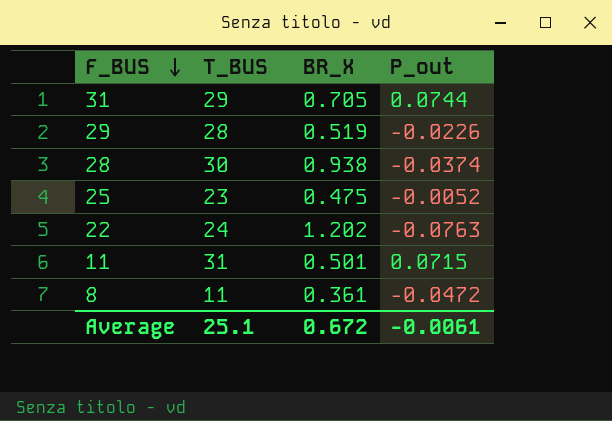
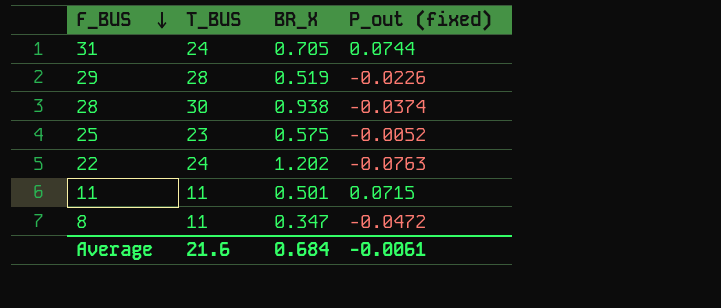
column name: P_out -> P_out (fixed)
31 | T_BUS: 29 -> 24
25 | BR_X: 0.475 -> 0.575
11 | T_BUS: 31 -> 11
8 | BR_X: 0.361 -> 0.347
Average | T_BUS: 25.1 -> 21.6
Average | BR_X: 0.672 -> 0.684

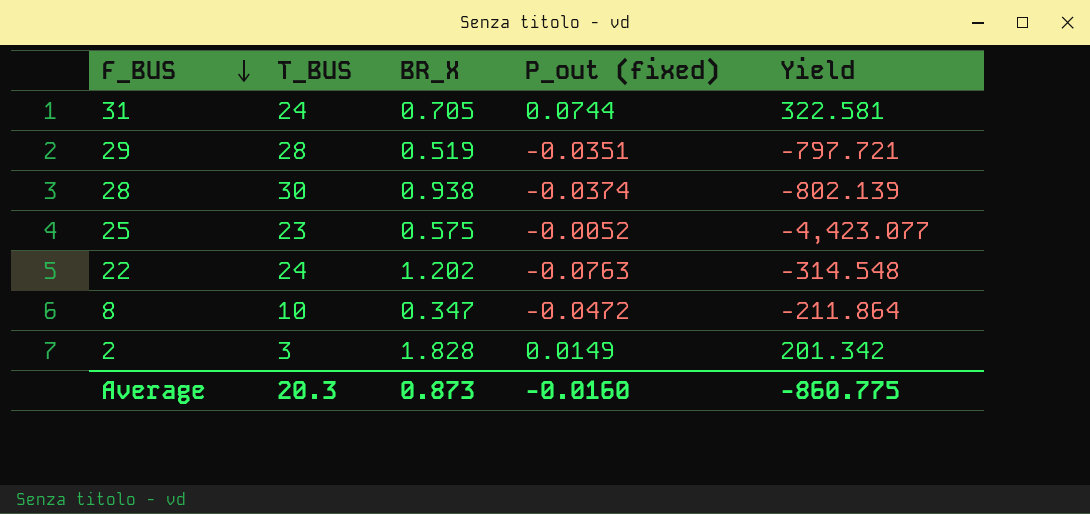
column Yield | formula: none -> [T_BUS] / [P_out (fixed)]
row 11: 11 | 0.501 | 0.0715 -> none
29 | P_out (fixed): -0.0226 -> -0.0351
8 | T_BUS: 11 -> 10
row 2: none -> 3 | 1.828 | 0.0149 | 201.342
Average | T_BUS: 21.6 -> 20.3
Average | BR_X: 0.684 -> 0.873
Average | P_out (fixed): -0.0061 -> -0.0160

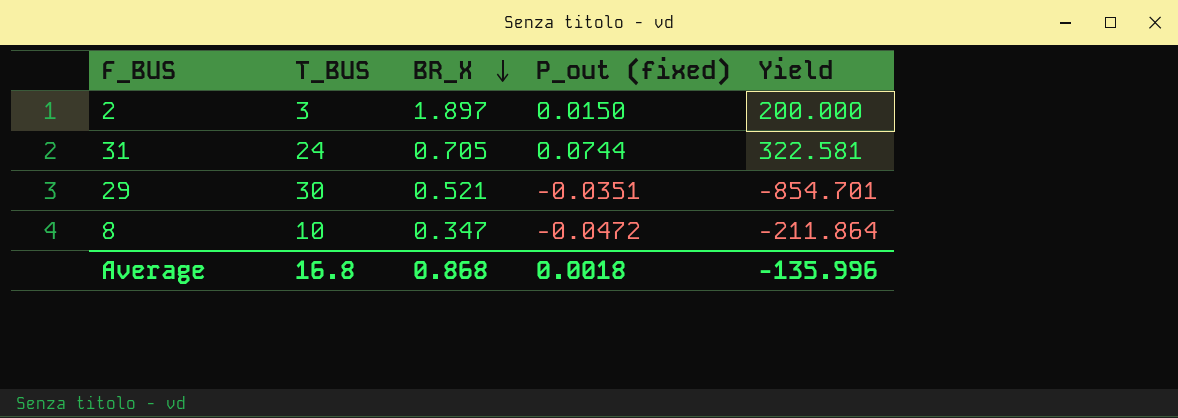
row order: F_BUS descending -> BR_X descending
row 28: 30 | 0.938 | -0.0374 | -802.139 -> none
row 25: 23 | 0.575 | -0.0052 | -4,423.077 -> none
row 22: 24 | 1.202 | -0.0763 | -314.548 -> none
2 | BR_X: 1.828 -> 1.897
2 | P_out (fixed): 0.0149 -> 0.0150
2 | Yield: 201.342 -> 200.000
29 | T_BUS: 28 -> 30
29 | BR_X: 0.519 -> 0.521
29 | Yield: -797.721 -> -854.701
Average | T_BUS: 20.3 -> 16.8
Average | BR_X: 0.873 -> 0.868
Average | P_out (fixed): -0.0160 -> 0.0018
Average | Yield: -860.775 -> -135.996

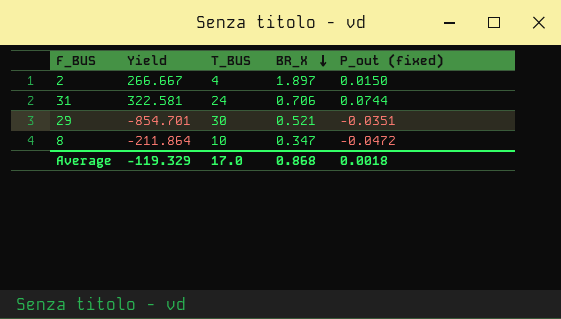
column Yield | position: 5 -> 2
2 | Yield: 200.000 -> 266.667
2 | T_BUS: 3 -> 4
31 | BR_X: 0.705 -> 0.706
Average | Yield: -135.996 -> -119.329
Average | T_BUS: 16.8 -> 17.0

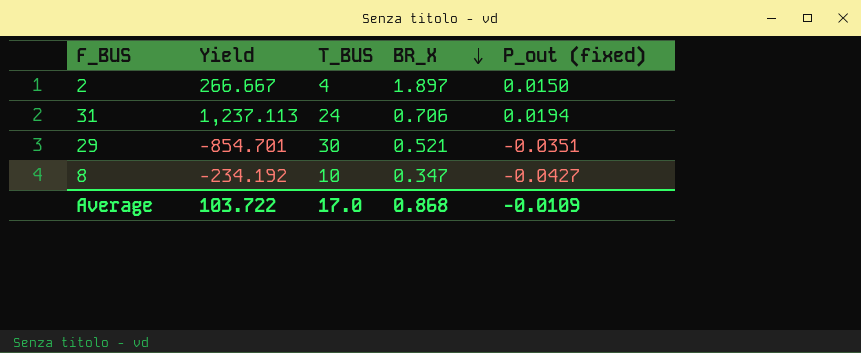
31 | Yield: 322.581 -> 1,237.113
31 | P_out (fixed): 0.0744 -> 0.0194
8 | Yield: -211.864 -> -234.192
8 | P_out (fixed): -0.0472 -> -0.0427
Average | Yield: -119.329 -> 103.722
Average | P_out (fixed): 0.0018 -> -0.0109

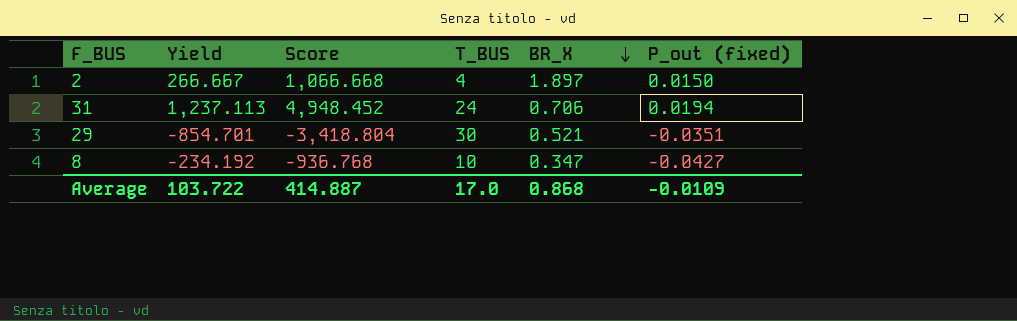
column Score | formula: none -> [Yield] * 4

